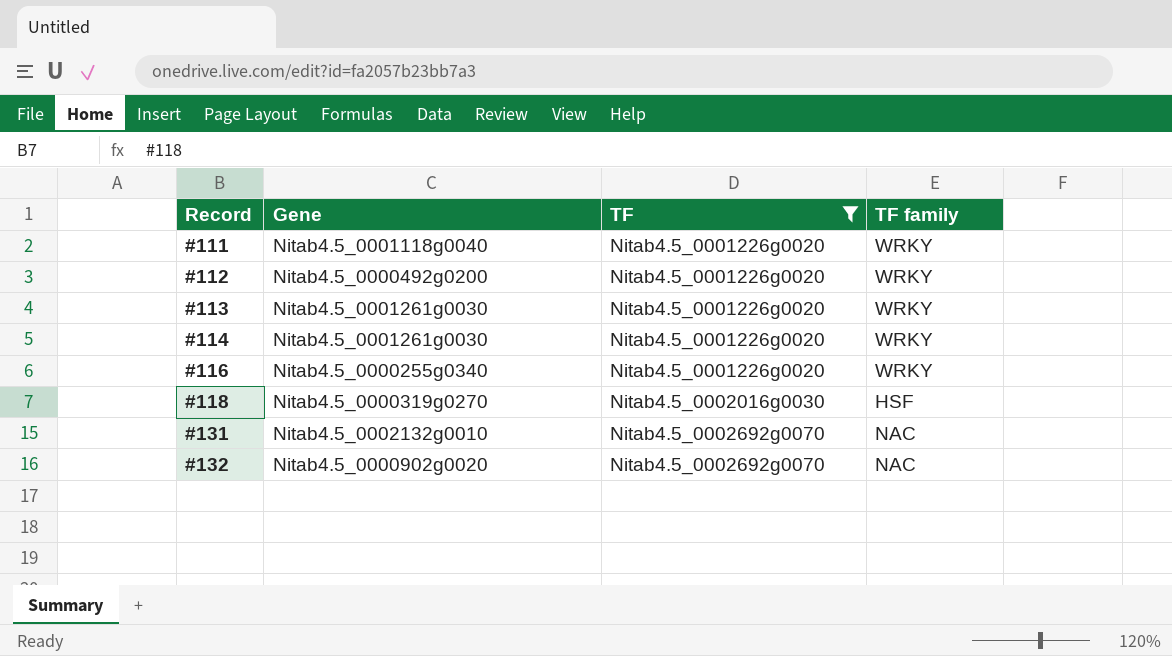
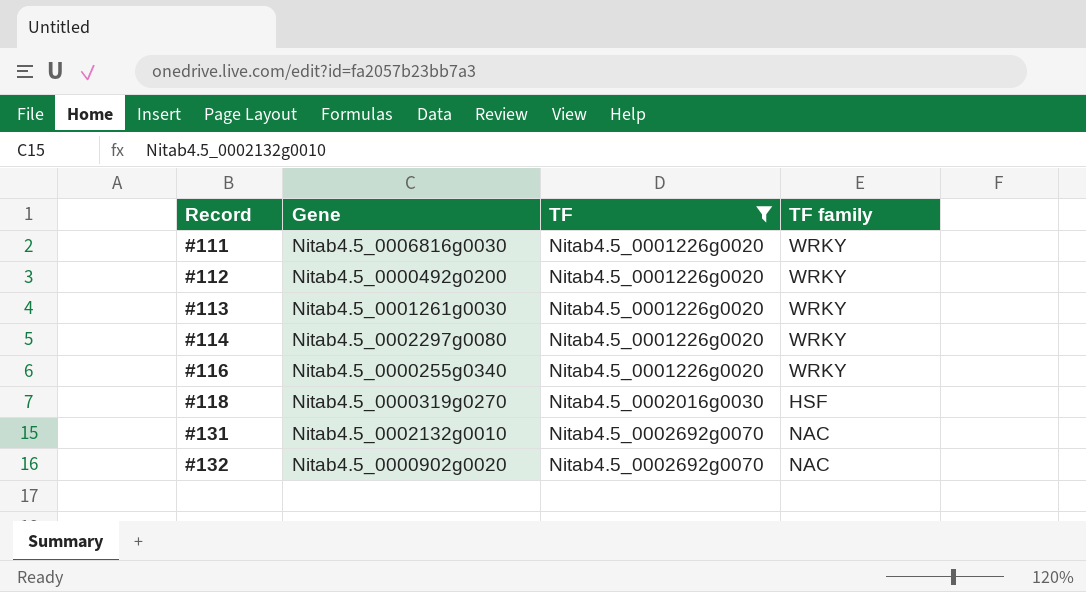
#111 | Gene: Nitab4.5_0001118g0040 -> Nitab4.5_0006816g0030
#114 | Gene: Nitab4.5_0001261g0030 -> Nitab4.5_0002297g0080

